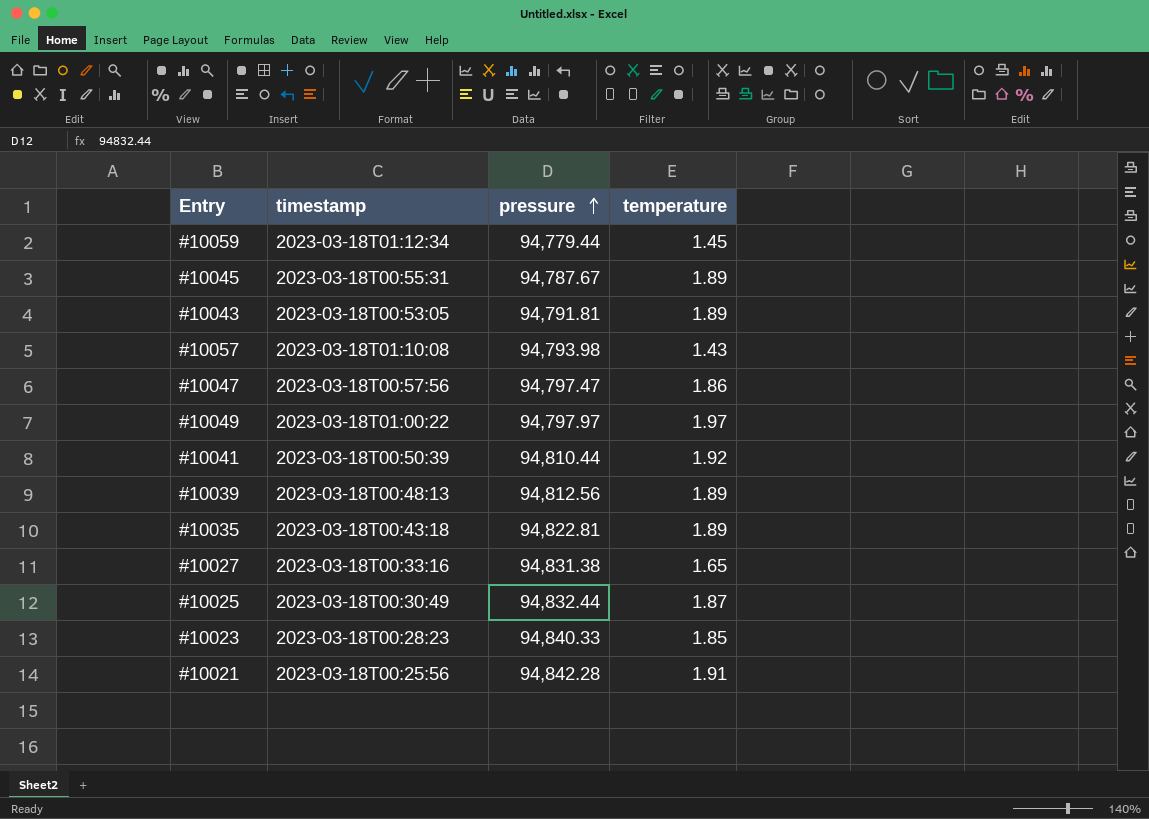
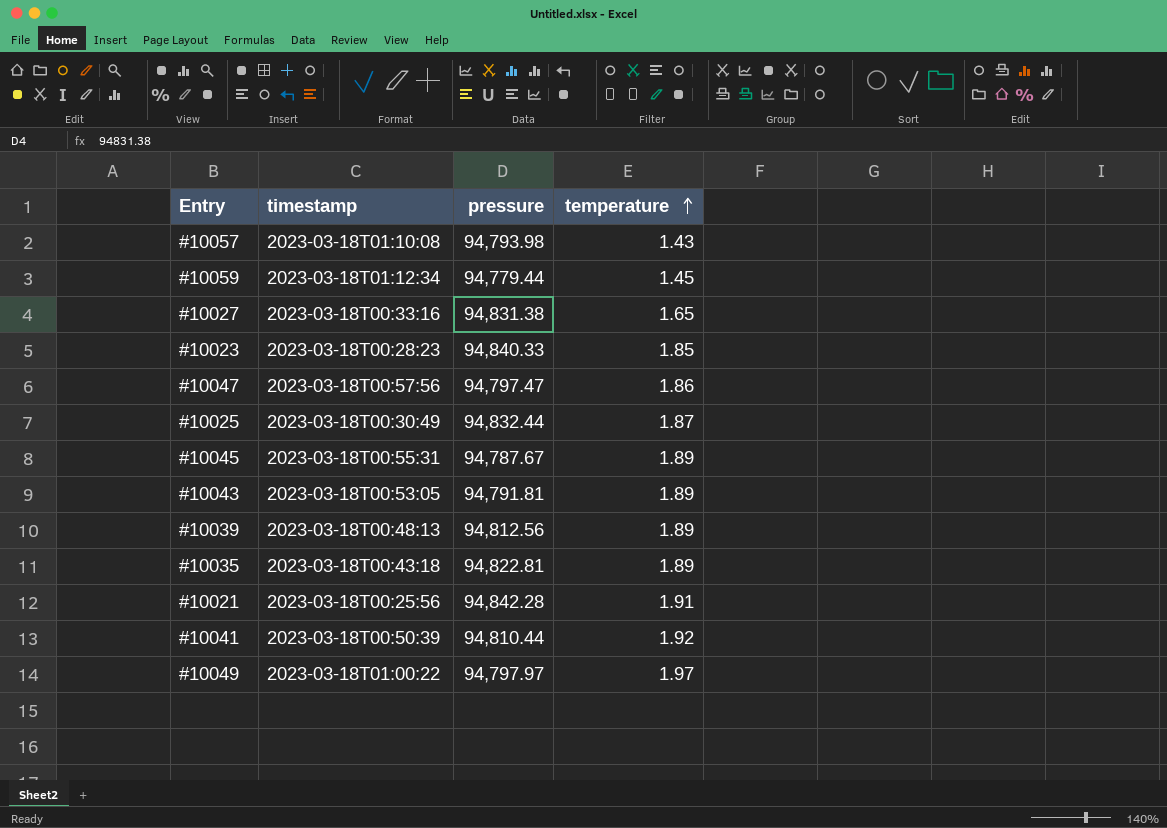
row order: pressure ascending -> temperature ascending

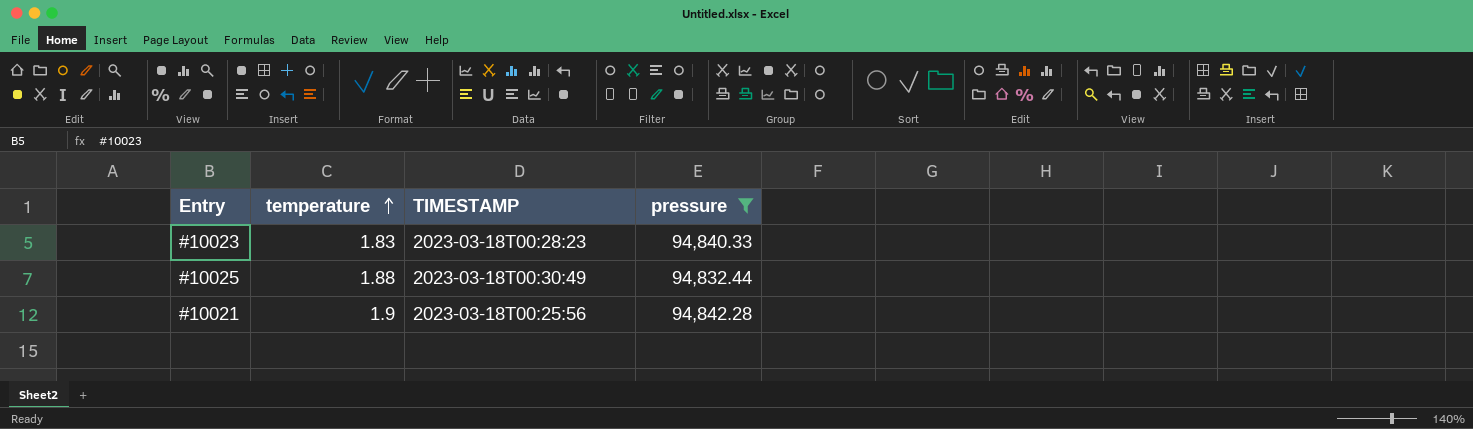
filter: none -> pressure >= 94,832.44
column temperature | position: 4 -> 2
column name: timestamp -> TIMESTAMP
#10023 | temperature: 1.85 -> 1.83
#10025 | temperature: 1.87 -> 1.88
#10021 | temperature: 1.91 -> 1.9

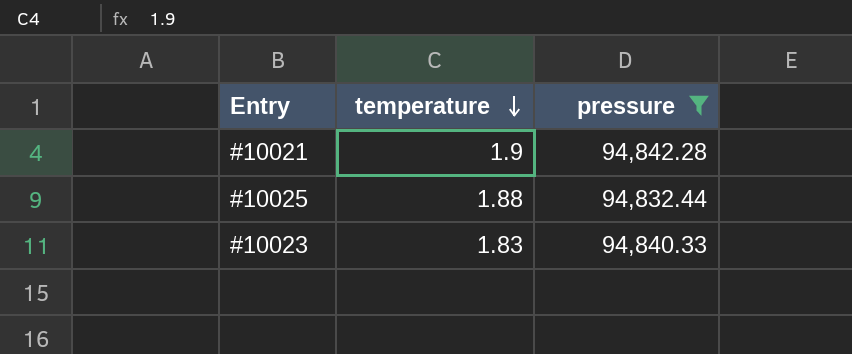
row order: temperature ascending -> temperature descending
column TIMESTAMP | position: 3 -> none

